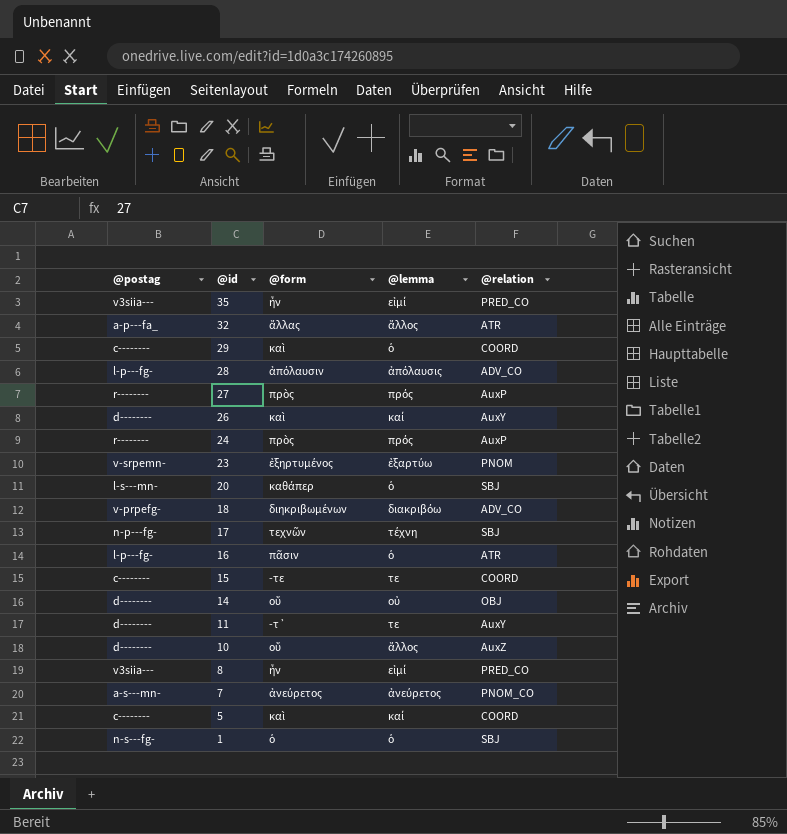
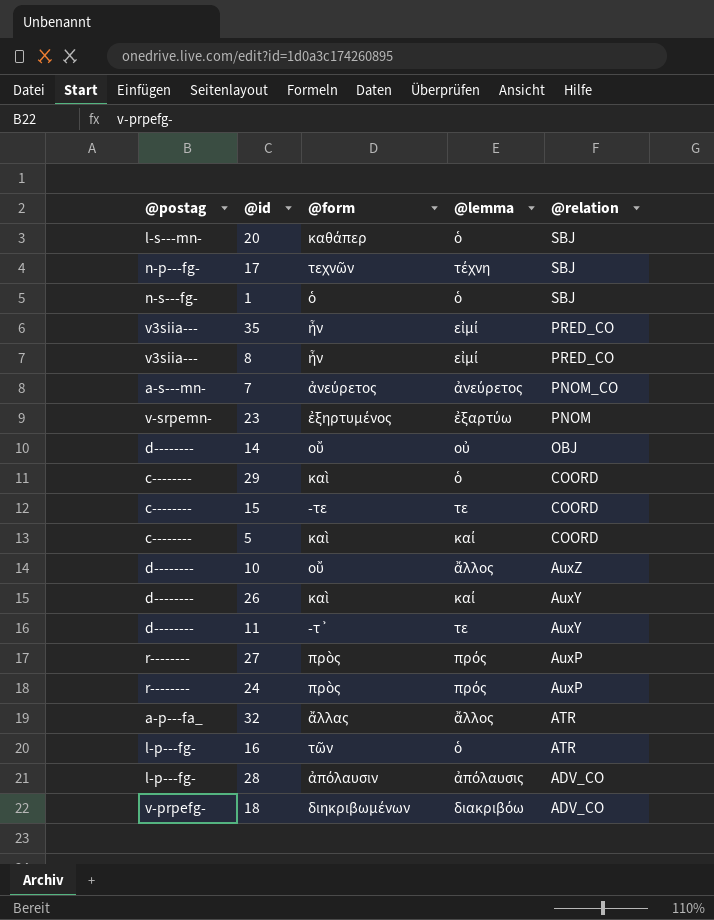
row order: @id descending -> @relation descending
16 | @form: πᾶσιν -> τῶν

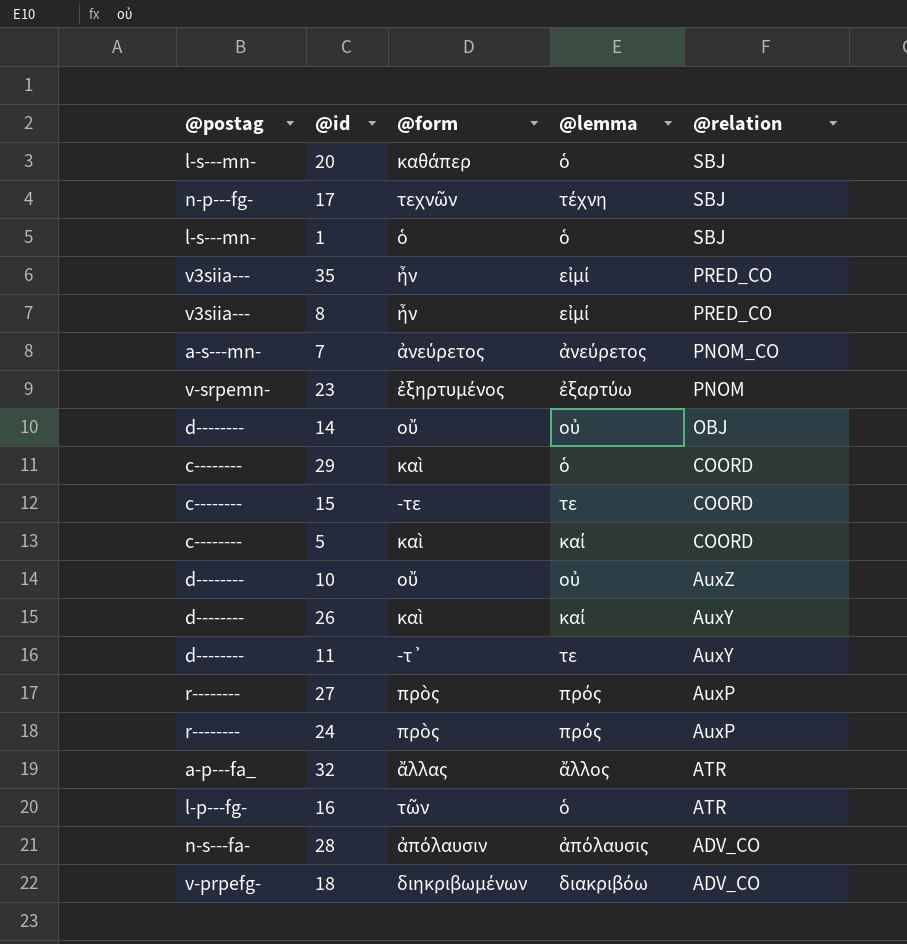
1 | @postag: n-s---fg- -> l-s---mn-
10 | @lemma: ἄλλος -> οὐ
28 | @postag: l-p---fg- -> n-s---fa-

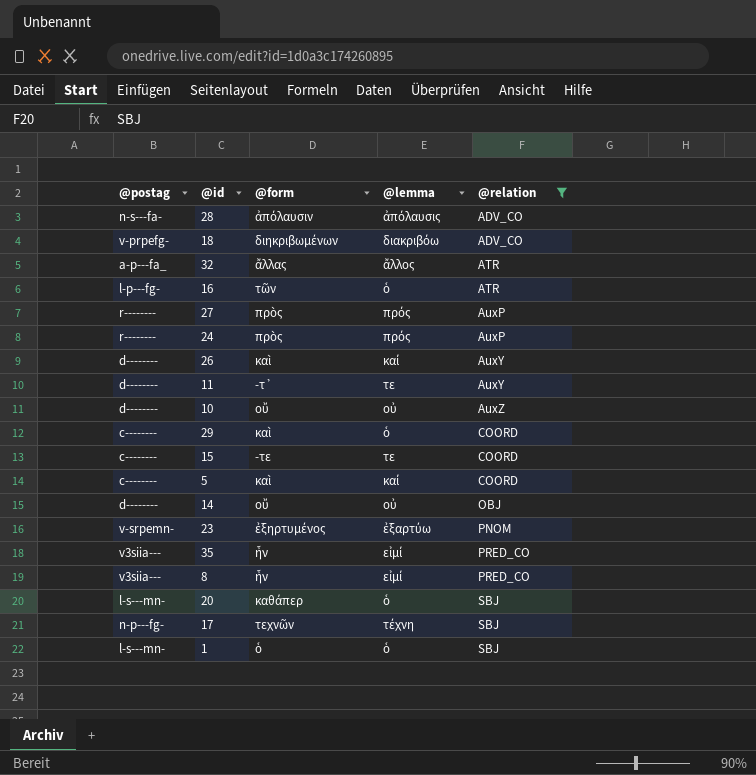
filter: none -> @relation != PNOM_CO
row order: @relation descending -> @relation ascending

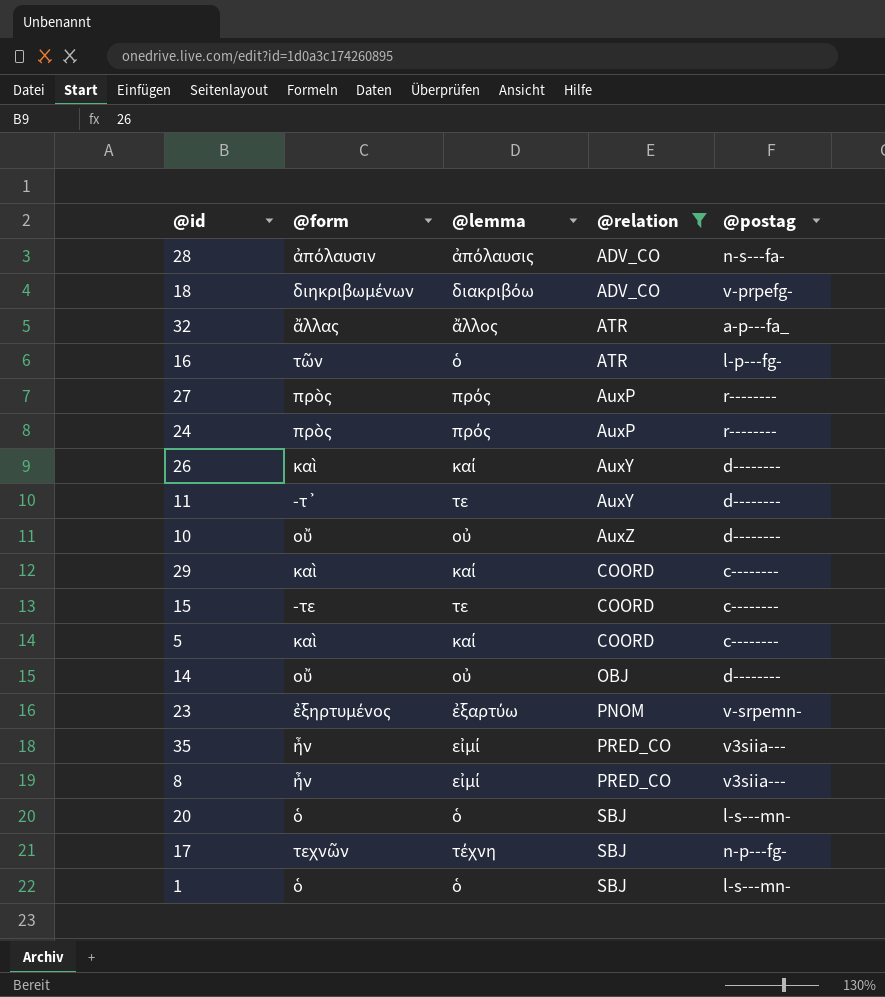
column @postag | position: 1 -> 5
29 | @lemma: ὁ -> καί
20 | @form: καθάπερ -> ὁ

